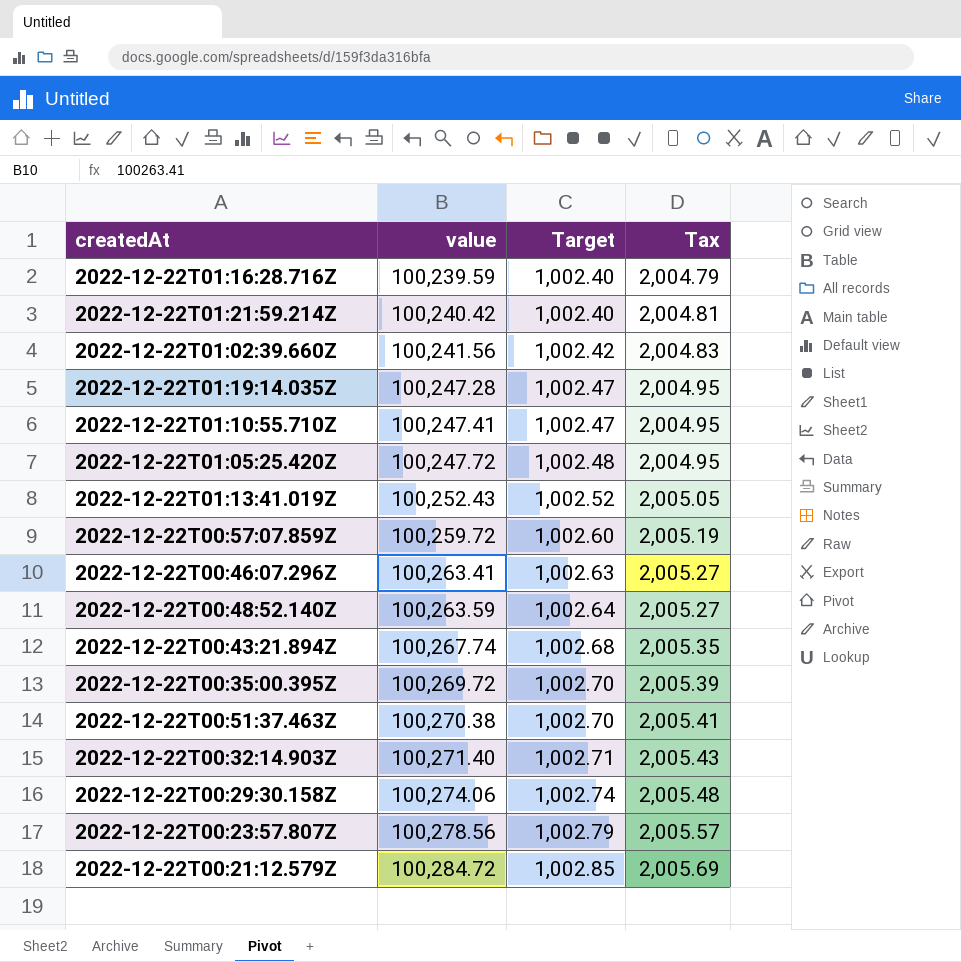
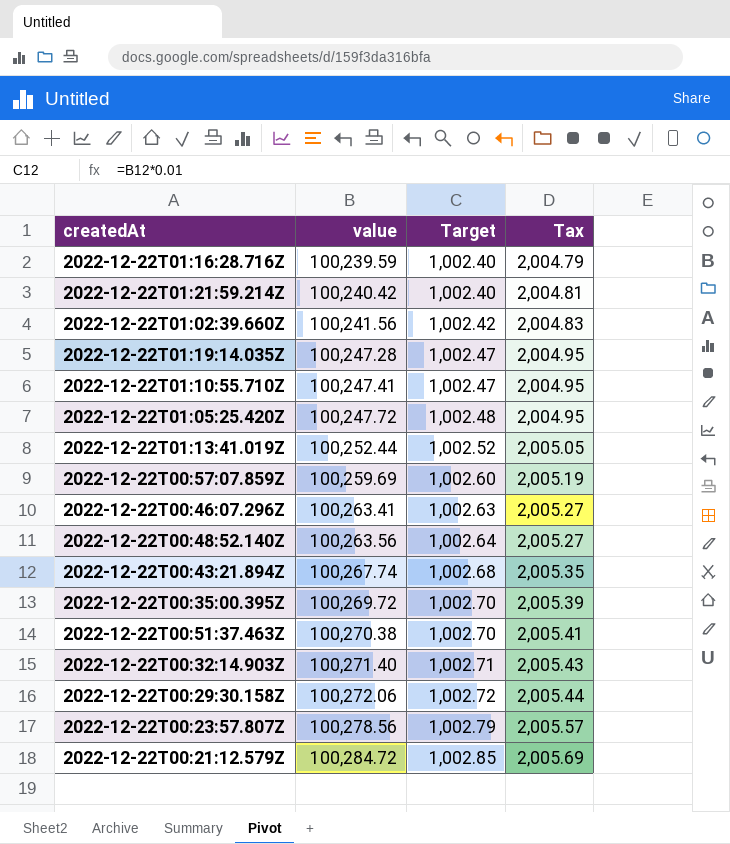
2022-12-22T01:13:41.019Z | value: 100,252.43 -> 100,252.44
2022-12-22T00:57:07.859Z | value: 100,259.72 -> 100,259.69
2022-12-22T00:48:52.140Z | value: 100,263.59 -> 100,263.56
2022-12-22T00:29:30.158Z | value: 100,274.06 -> 100,272.06
2022-12-22T00:29:30.158Z | Target: 1,002.74 -> 1,002.72
2022-12-22T00:29:30.158Z | Tax: 2,005.48 -> 2,005.44

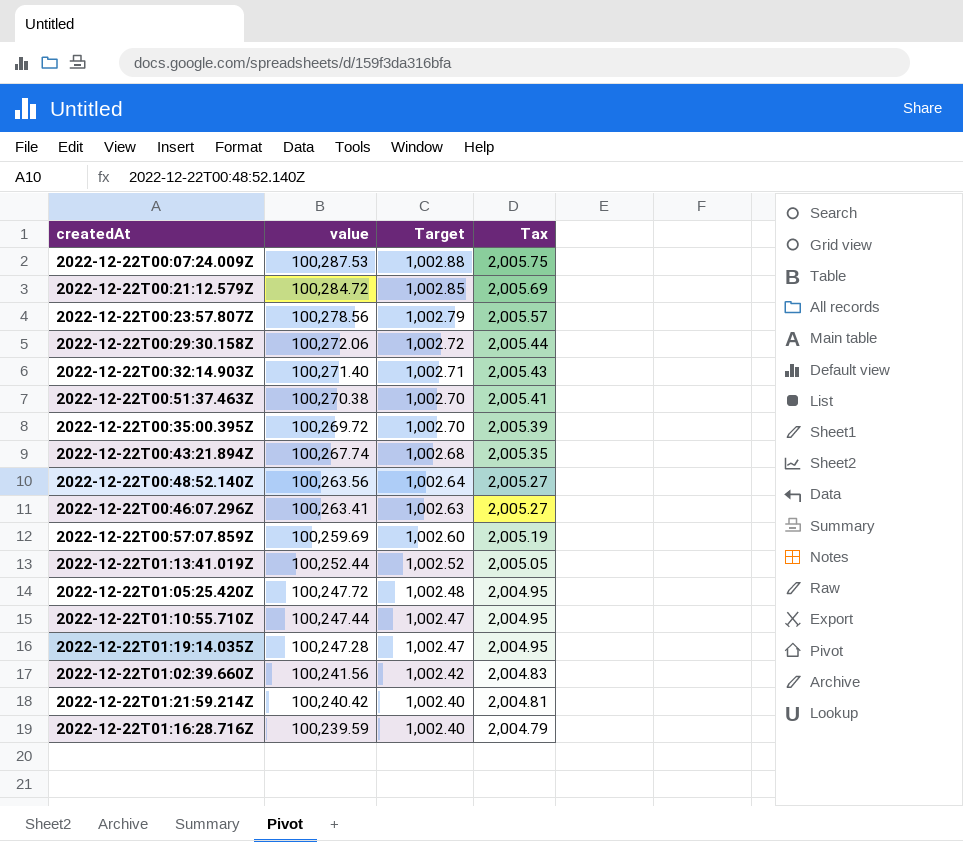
row order: value ascending -> value descending
row 2022-12-22T00:07:24.009Z: none -> 100,287.53 | 1,002.88 | 2,005.75
2022-12-22T01:10:55.710Z | value: 100,247.41 -> 100,247.44

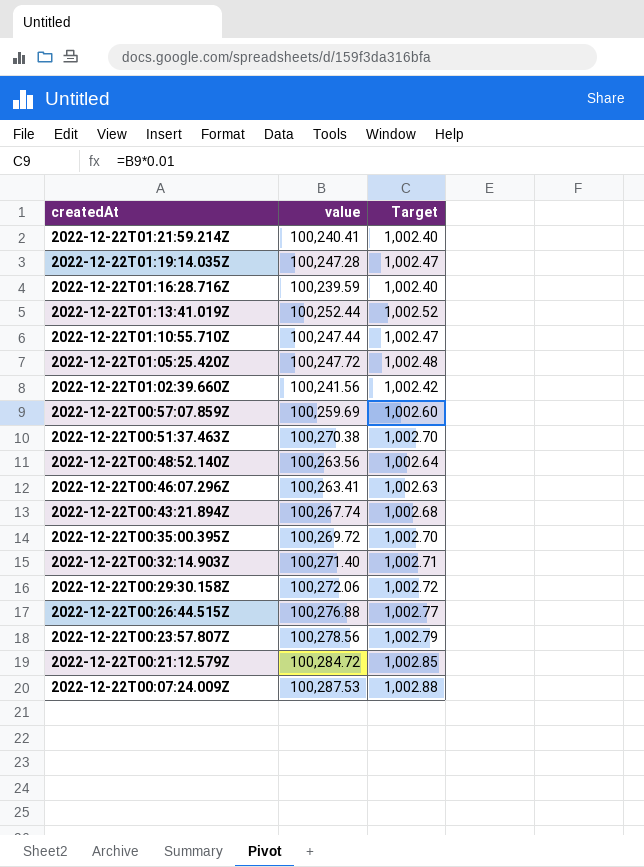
row order: value descending -> createdAt descending
column Tax | formula: [value] * 0.02 -> none
2022-12-22T01:21:59.214Z | value: 100,240.42 -> 100,240.41
row 2022-12-22T00:26:44.515Z: none -> 100,276.88 | 1,002.77

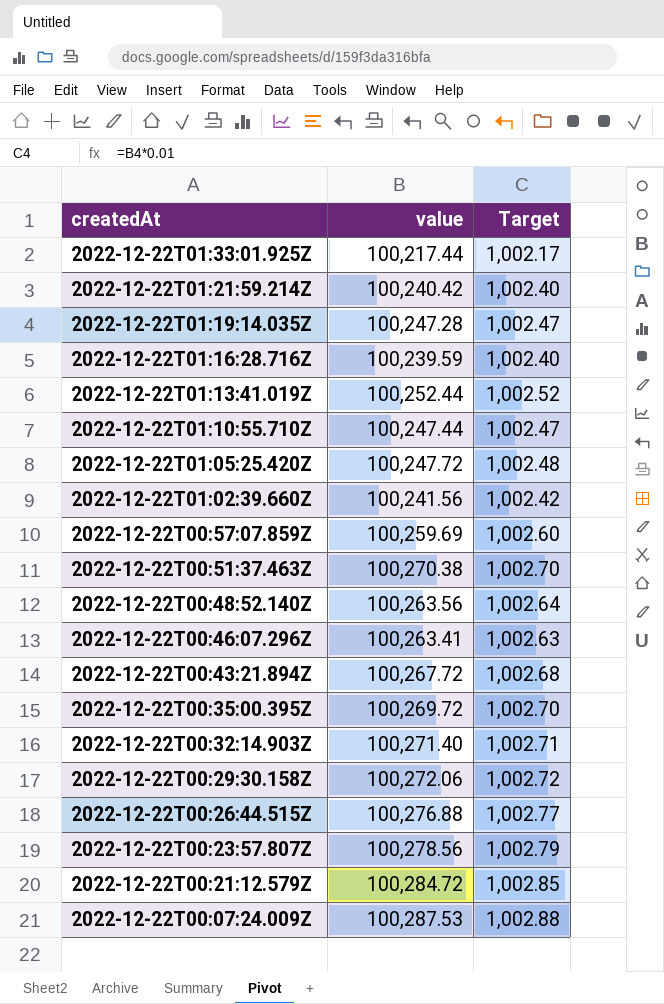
row 2022-12-22T01:33:01.925Z: none -> 100,217.44 | 1,002.17
2022-12-22T01:21:59.214Z | value: 100,240.41 -> 100,240.42
2022-12-22T00:43:21.894Z | value: 100,267.74 -> 100,267.72

